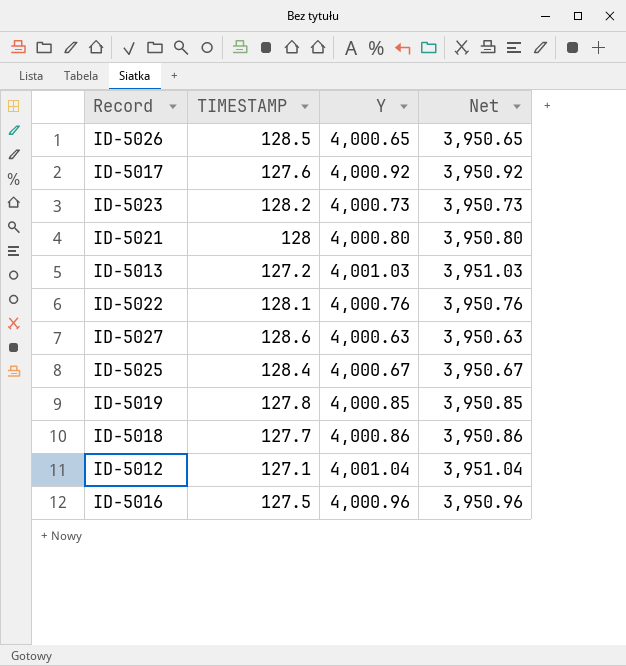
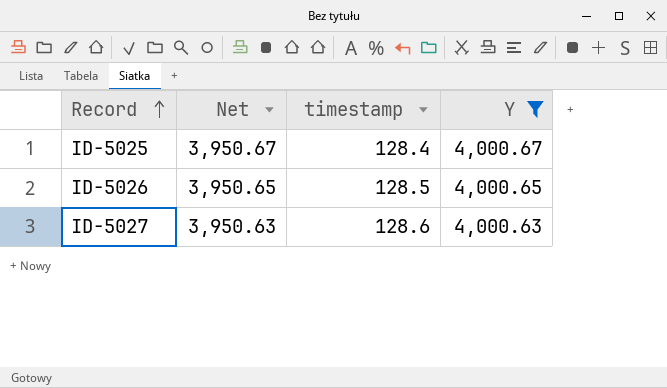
filter: none -> Y <= 4,000.67
row order: none -> Record ascending
column Net | position: 4 -> 2
column name: TIMESTAMP -> timestamp

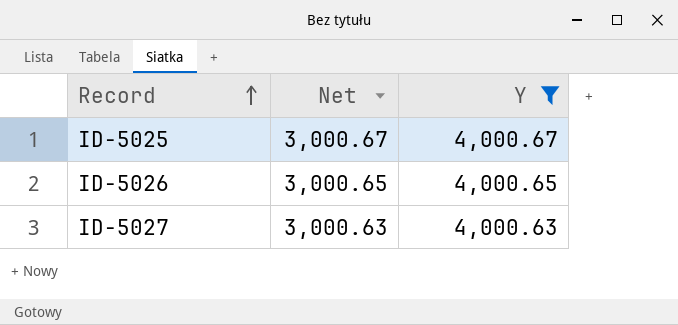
column timestamp | position: 3 -> none
column Net | formula: [Y] - 50 -> [Y] - 1000

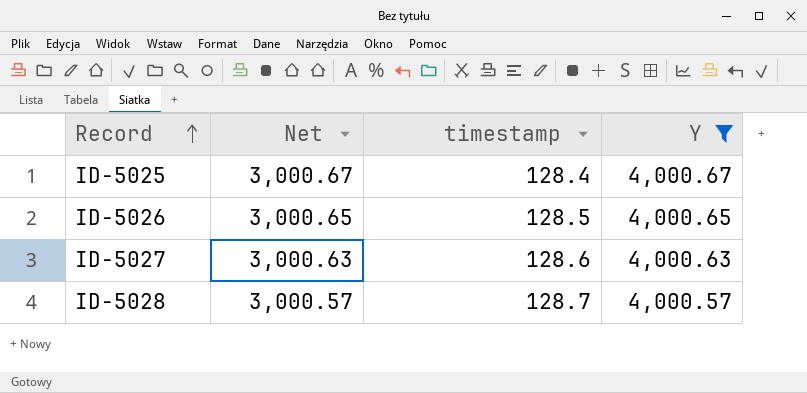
column timestamp | position: none -> 3
row ID-5028: none -> 3,000.57 | 128.7 | 4,000.57

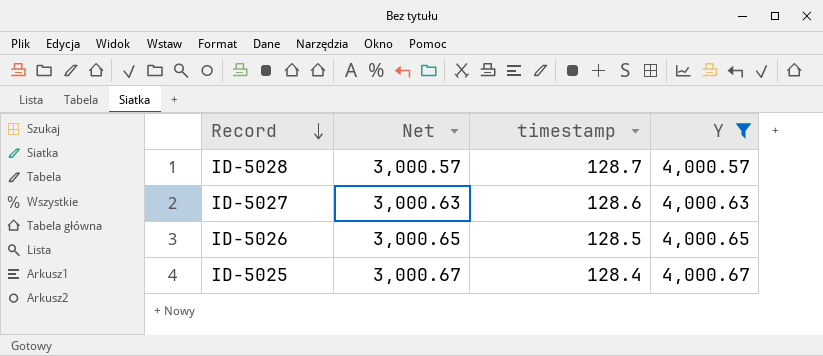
row order: Record ascending -> Record descending

